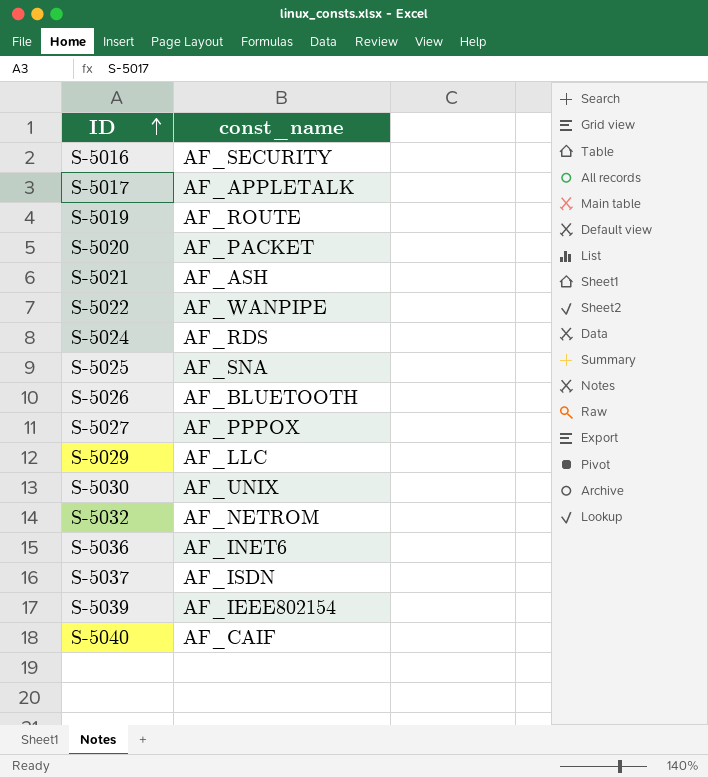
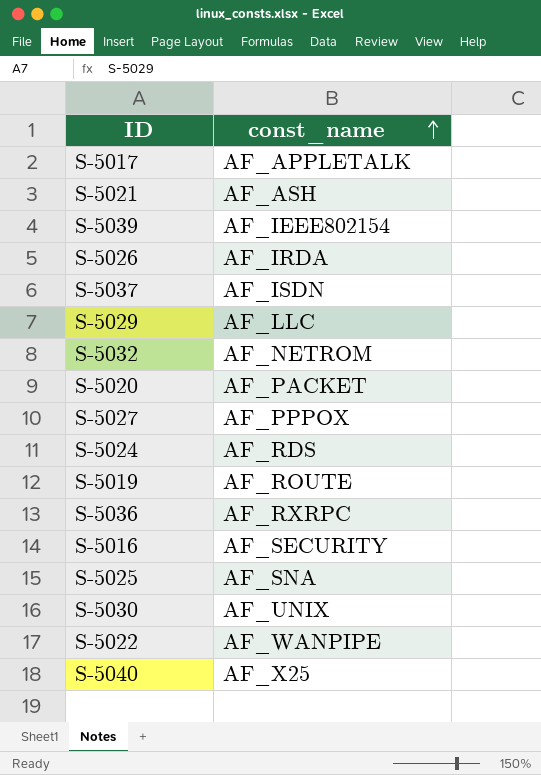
row order: ID ascending -> const_name ascending
S-5026 | const_name: AF_BLUETOOTH -> AF_IRDA
S-5036 | const_name: AF_INET6 -> AF_RXRPC
S-5040 | const_name: AF_CAIF -> AF_X25

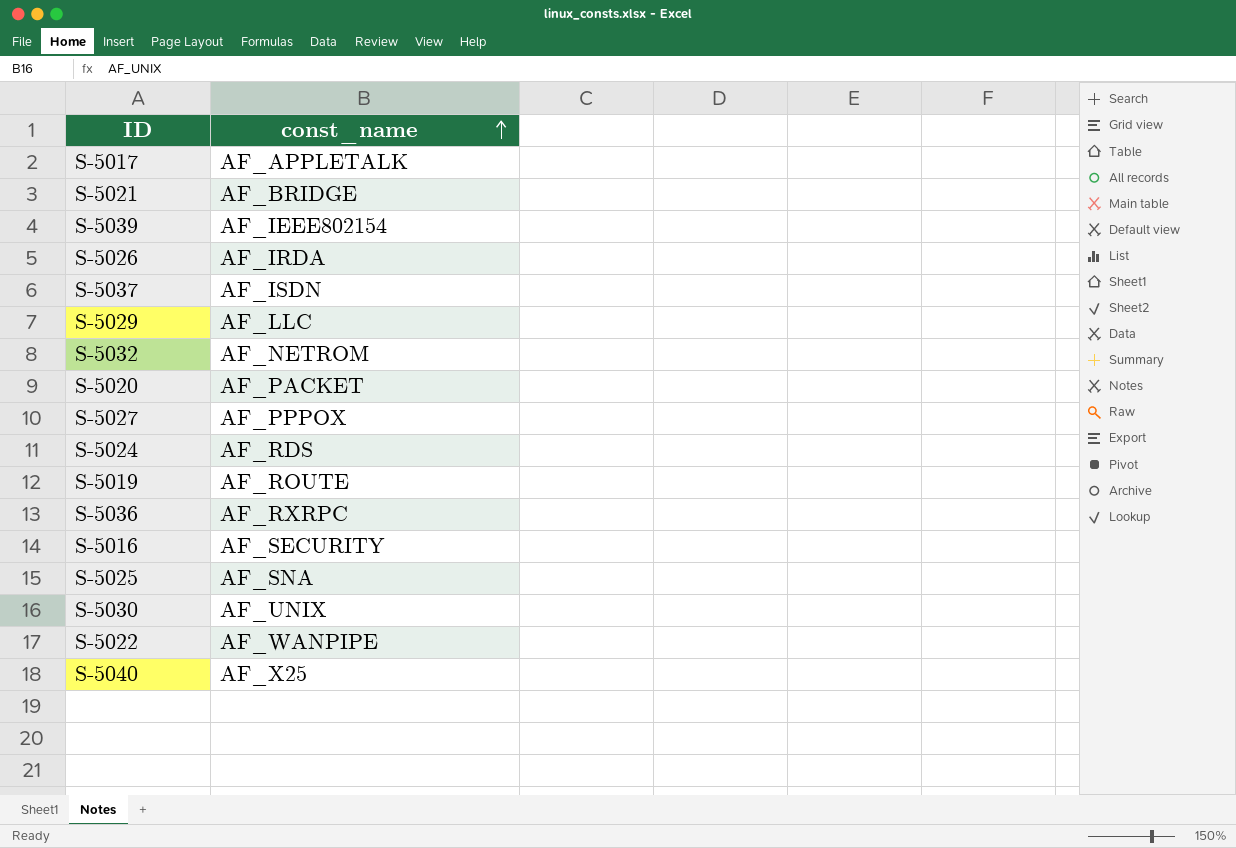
S-5021 | const_name: AF_ASH -> AF_BRIDGE

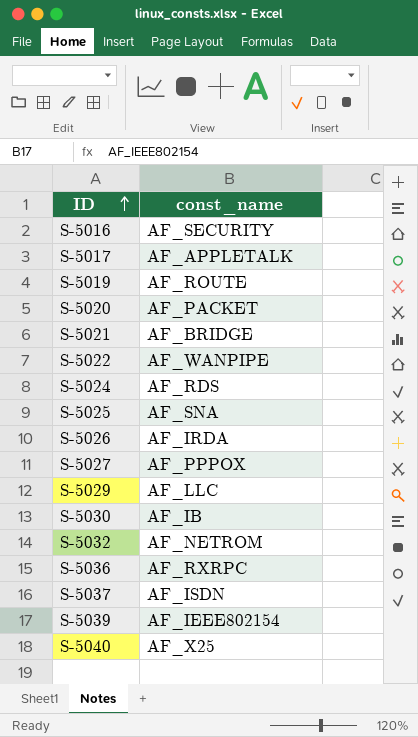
row order: const_name ascending -> ID ascending
S-5030 | const_name: AF_UNIX -> AF_IB

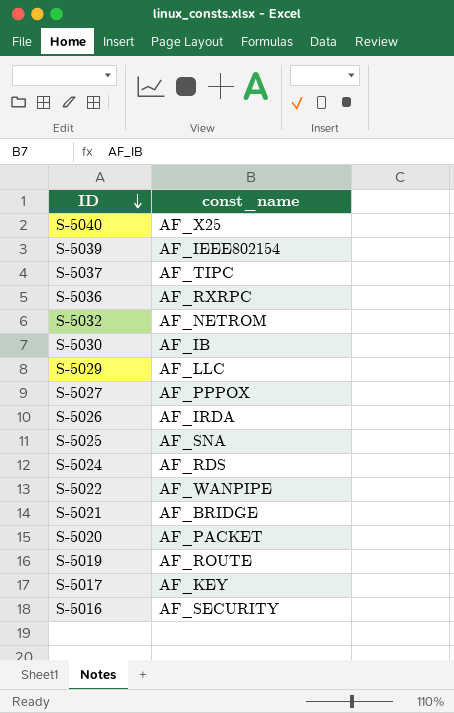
row order: ID ascending -> ID descending
S-5037 | const_name: AF_ISDN -> AF_TIPC
S-5017 | const_name: AF_APPLETALK -> AF_KEY

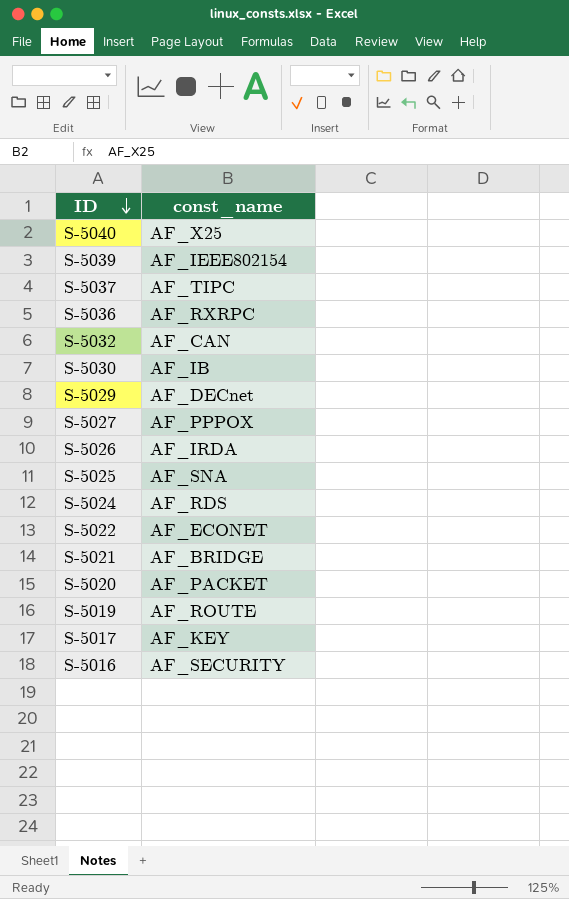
S-5032 | const_name: AF_NETROM -> AF_CAN
S-5029 | const_name: AF_LLC -> AF_DECnet
S-5022 | const_name: AF_WANPIPE -> AF_ECONET

